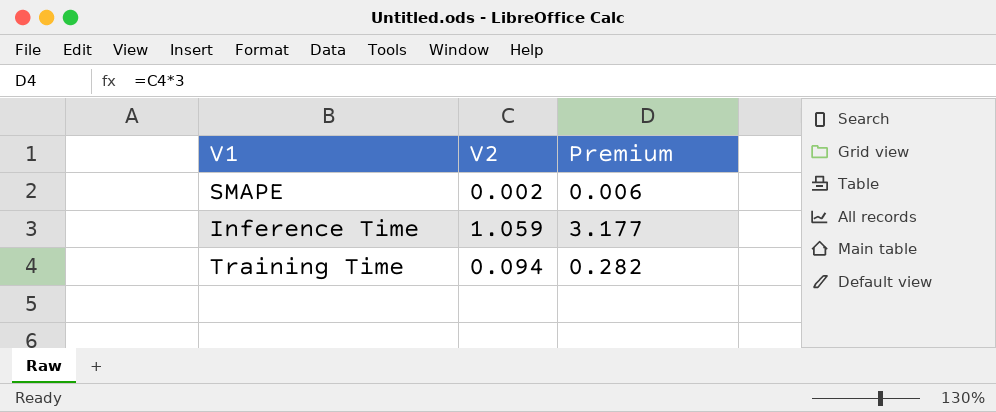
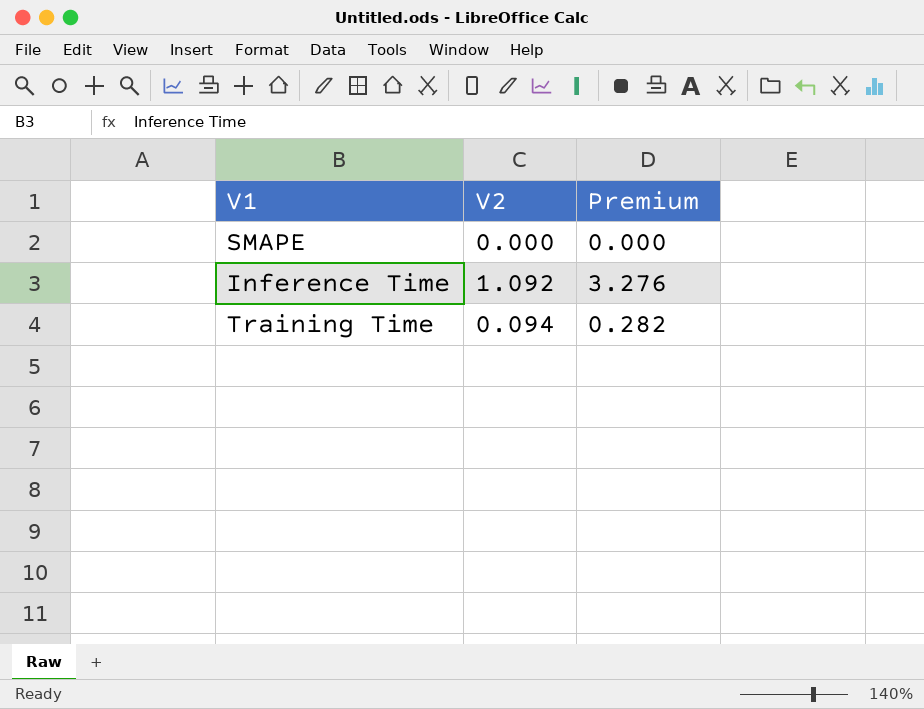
SMAPE | V2: 0.002 -> 0.000
SMAPE | Premium: 0.006 -> 0.000
Inference Time | V2: 1.059 -> 1.092
Inference Time | Premium: 3.177 -> 3.276

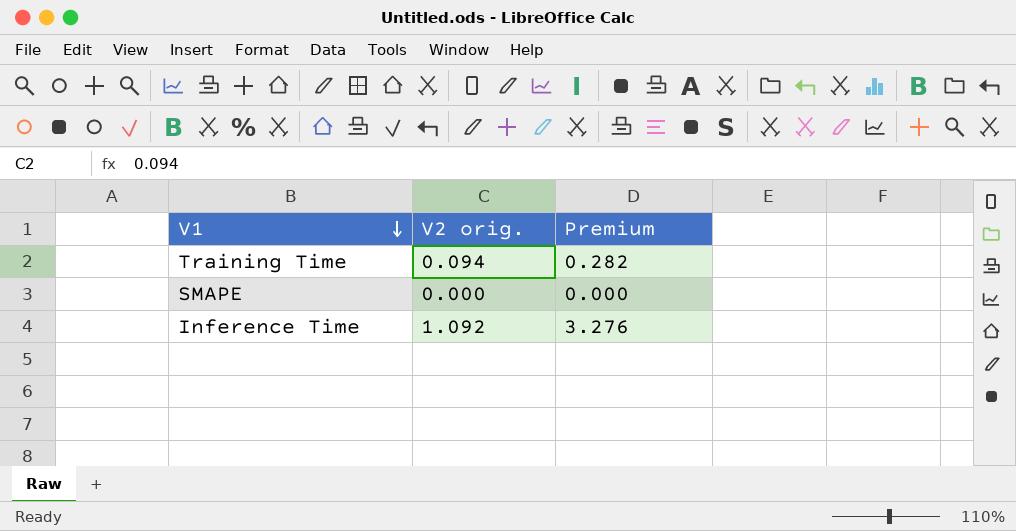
row order: none -> V1 descending
column name: V2 -> V2 orig.

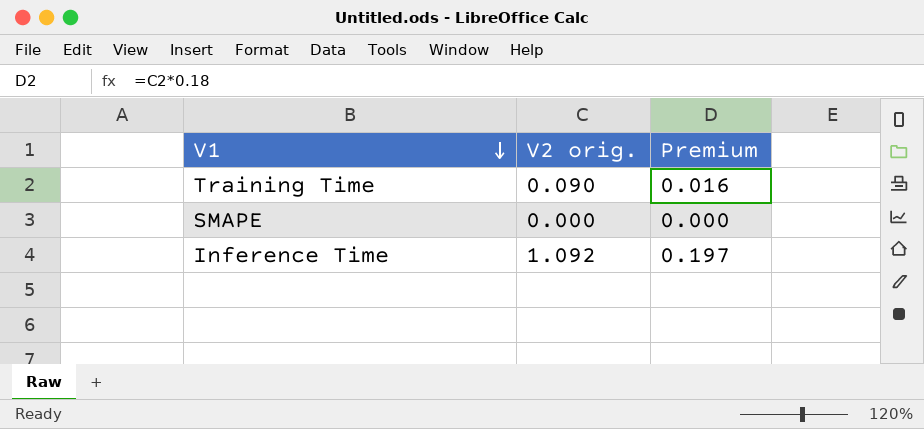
column Premium | formula: [V2 orig.] * 3 -> [V2 orig.] * 0.18
Training Time | V2 orig.: 0.094 -> 0.090

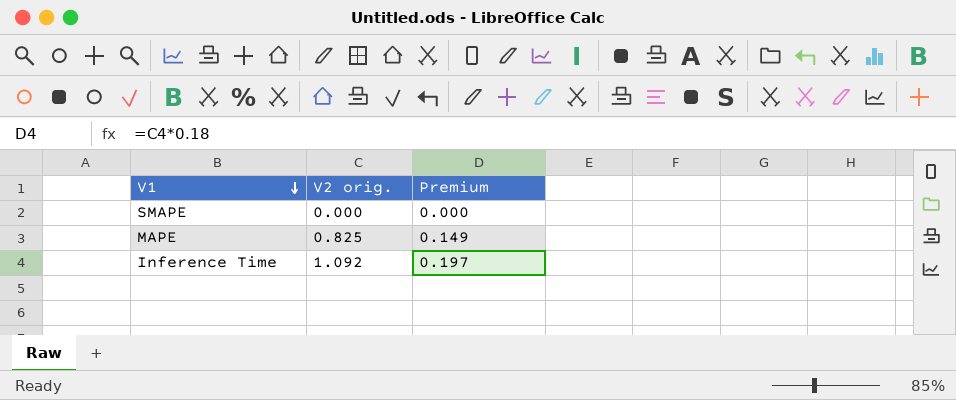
row Training Time: 0.090 | 0.016 -> none
row MAPE: none -> 0.825 | 0.149

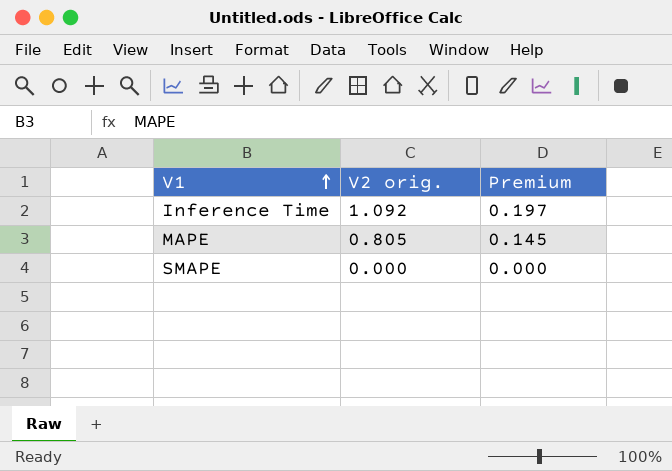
row order: V1 descending -> V1 ascending
MAPE | V2 orig.: 0.825 -> 0.805
MAPE | Premium: 0.149 -> 0.145

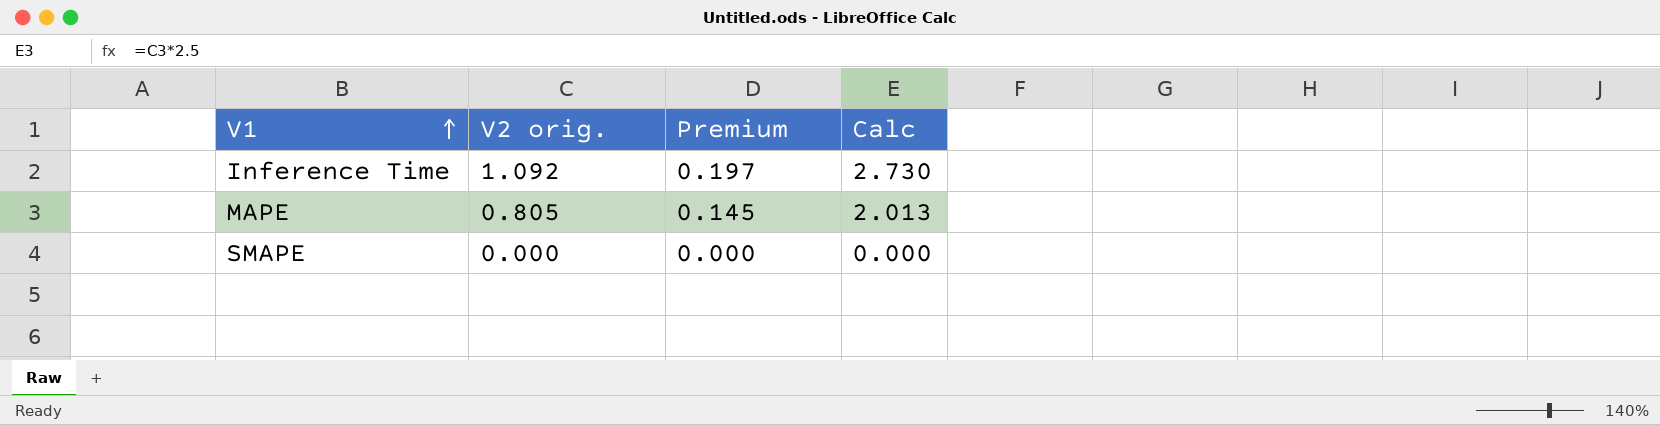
column Calc | formula: none -> [V2 orig.] * 2.5

